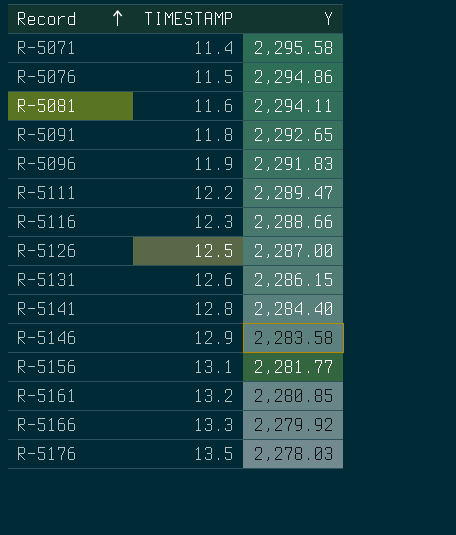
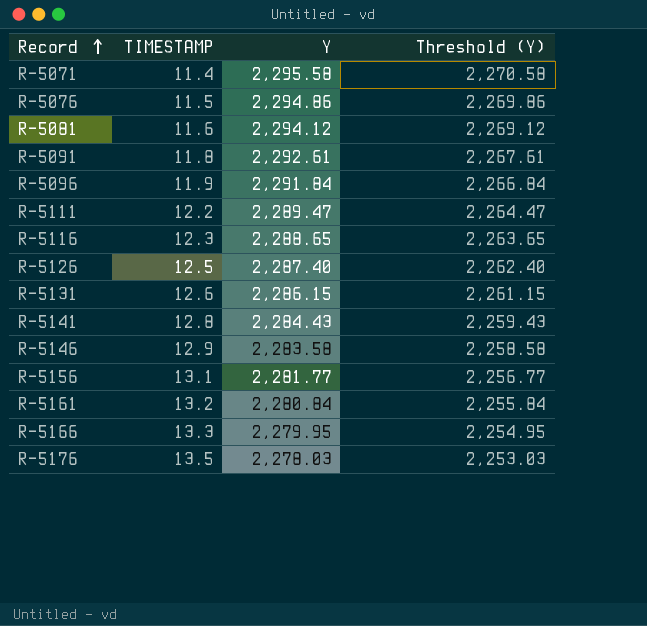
column Threshold (Y) | formula: none -> [Y] - 25
R-5081 | Y: 2,294.11 -> 2,294.12
R-5091 | Y: 2,292.65 -> 2,292.61
R-5096 | Y: 2,291.83 -> 2,291.84
R-5116 | Y: 2,288.66 -> 2,288.65
R-5126 | Y: 2,287.00 -> 2,287.40
R-5141 | Y: 2,284.40 -> 2,284.43
R-5161 | Y: 2,280.85 -> 2,280.84
R-5166 | Y: 2,279.92 -> 2,279.95

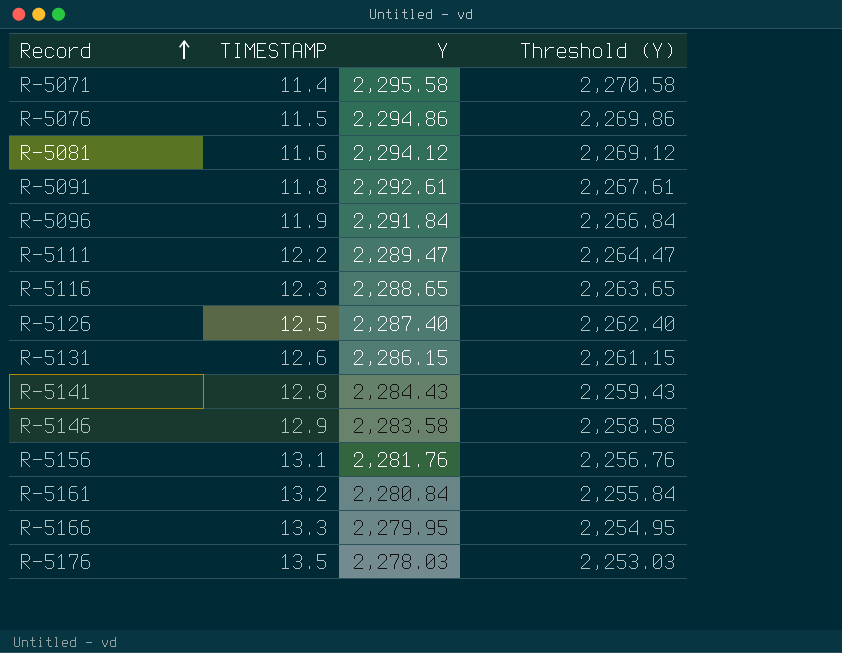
R-5156 | Y: 2,281.77 -> 2,281.76
R-5156 | Threshold (Y): 2,256.77 -> 2,256.76

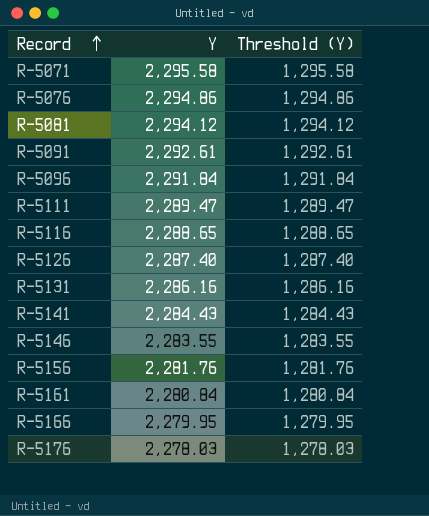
column TIMESTAMP | position: 2 -> none
column Threshold (Y) | formula: [Y] - 25 -> [Y] - 1000
R-5131 | Y: 2,286.15 -> 2,286.16
R-5146 | Y: 2,283.58 -> 2,283.55

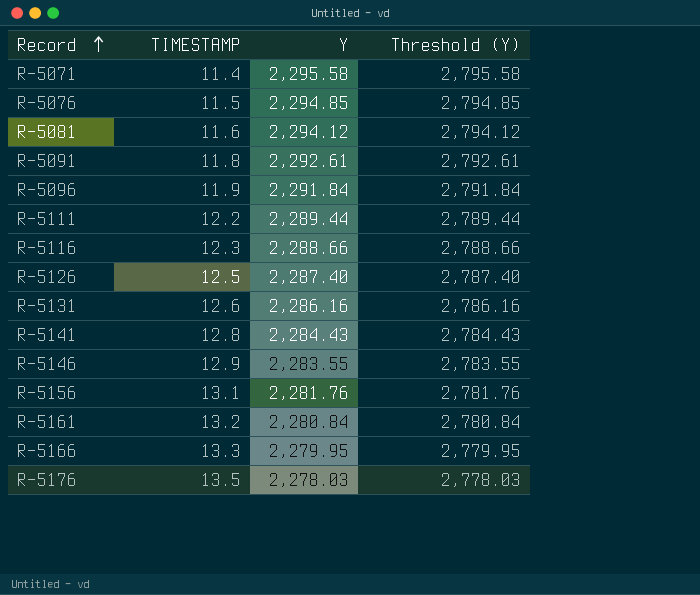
column TIMESTAMP | position: none -> 2
column Threshold (Y) | formula: [Y] - 1000 -> [Y] + 500
R-5076 | Y: 2,294.86 -> 2,294.85
R-5111 | Y: 2,289.47 -> 2,289.44
R-5116 | Y: 2,288.65 -> 2,288.66

